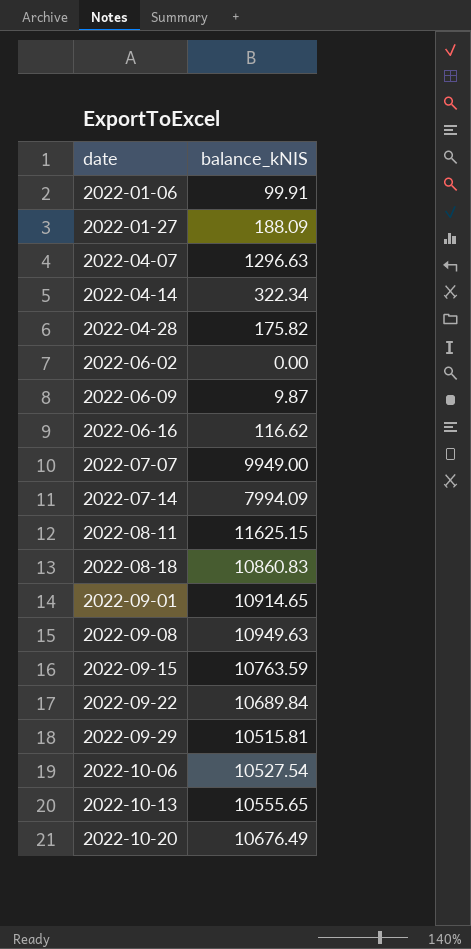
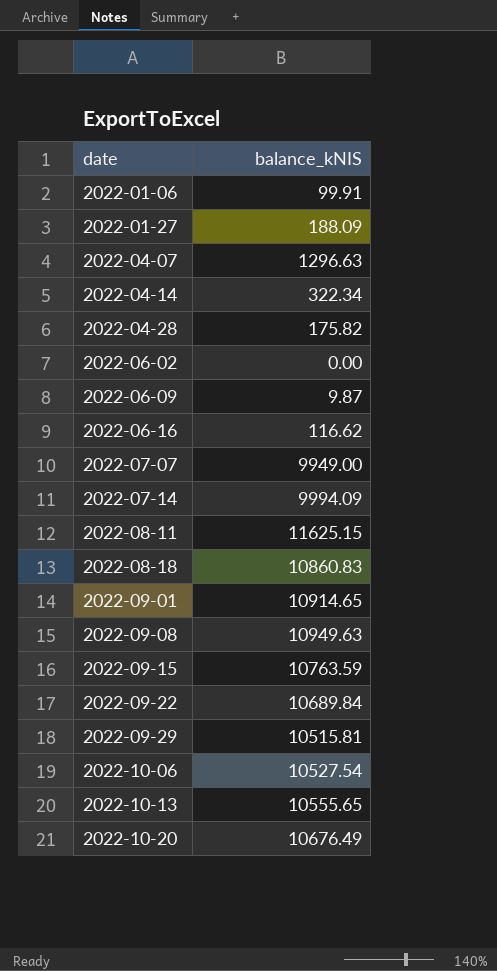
2022-07-14 | balance_kNIS: 7994.09 -> 9994.09

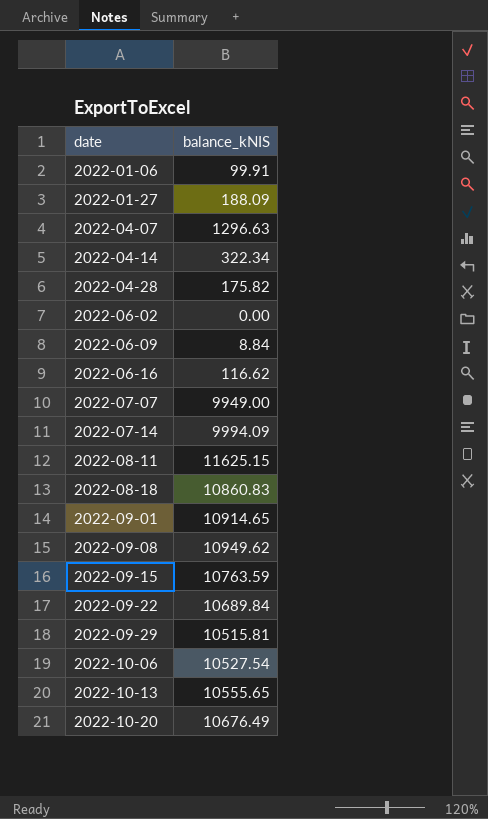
2022-06-09 | balance_kNIS: 9.87 -> 8.84
2022-09-08 | balance_kNIS: 10949.63 -> 10949.62

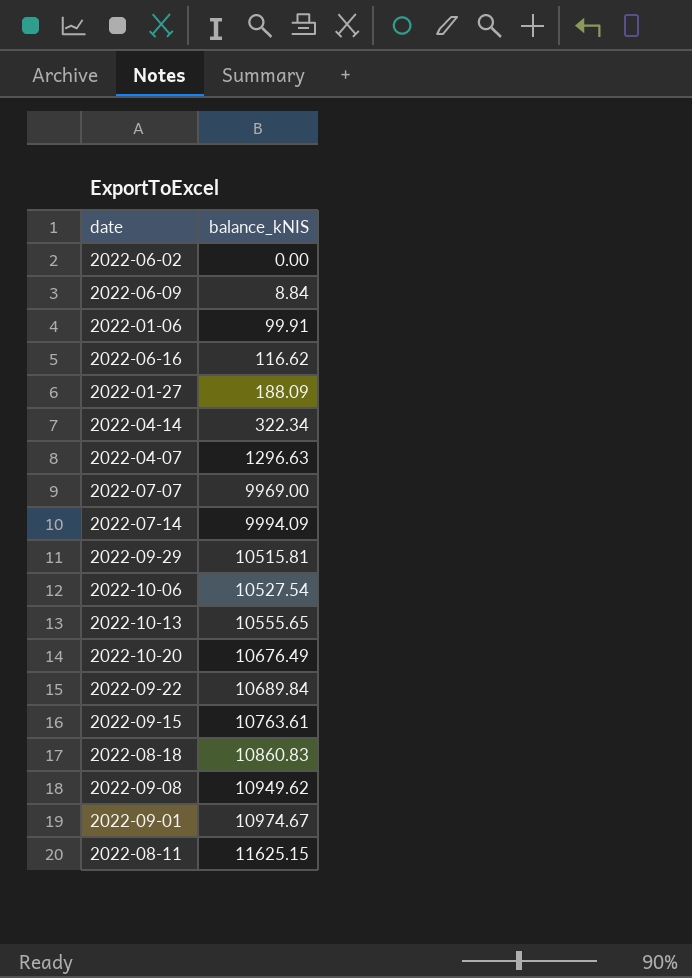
row order: date ascending -> balance_kNIS ascending
row 2022-04-28: 175.82 -> none
2022-07-07 | balance_kNIS: 9949.00 -> 9969.00
2022-09-15 | balance_kNIS: 10763.59 -> 10763.61
2022-09-01 | balance_kNIS: 10914.65 -> 10974.67

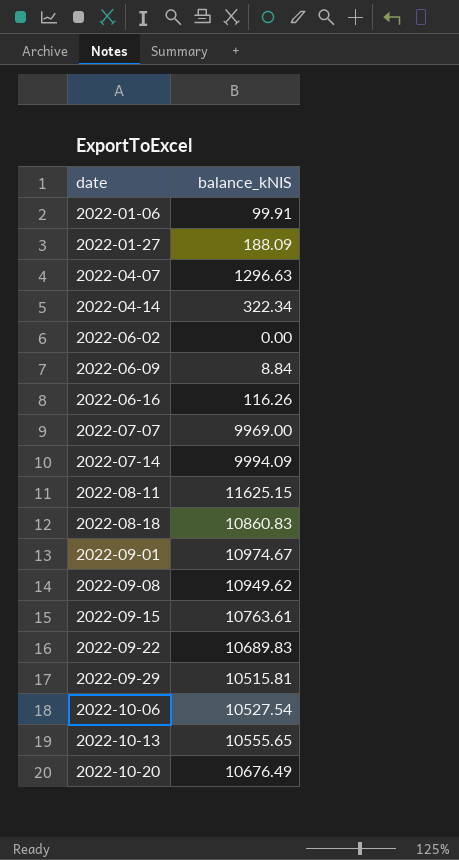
row order: balance_kNIS ascending -> date ascending
2022-06-16 | balance_kNIS: 116.62 -> 116.26
2022-09-22 | balance_kNIS: 10689.84 -> 10689.83

